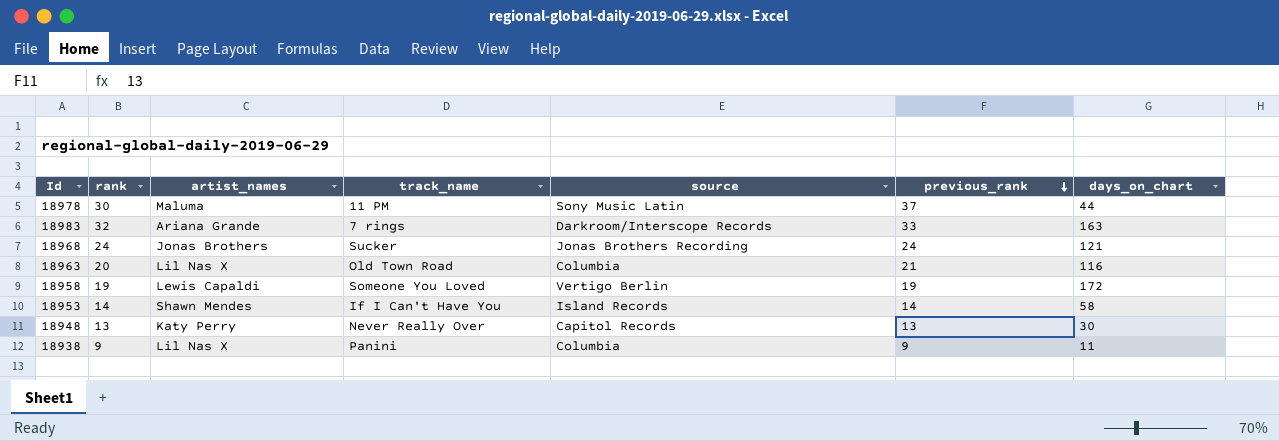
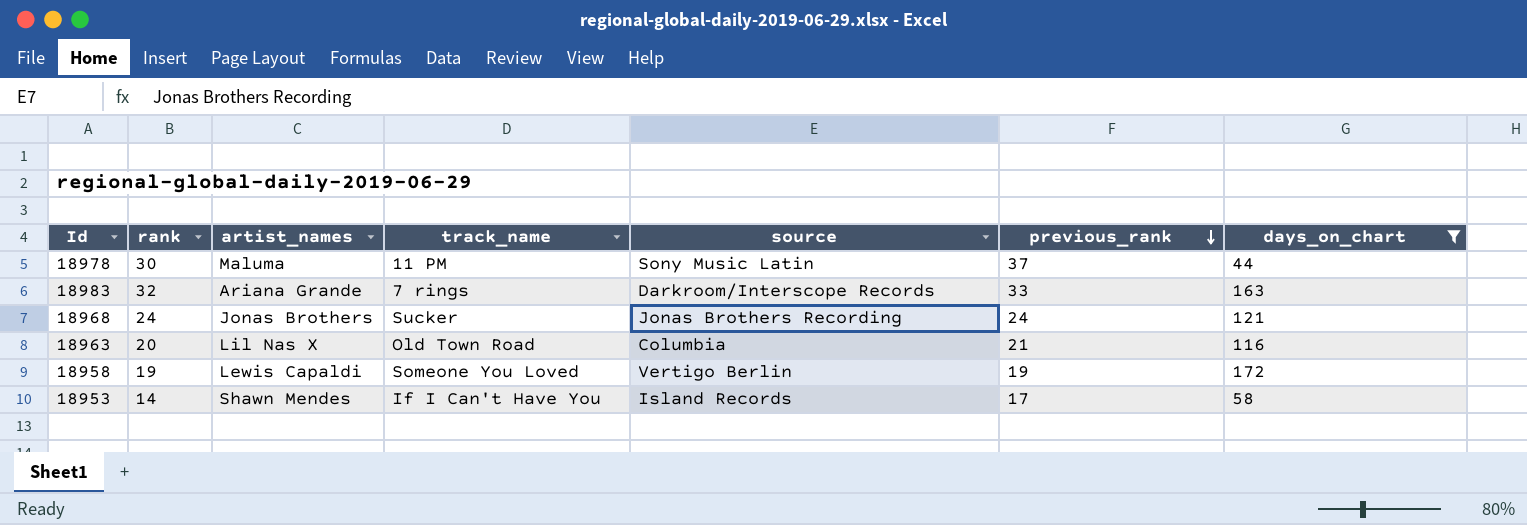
filter: none -> days_on_chart >= 44
18953 | previous_rank: 14 -> 17

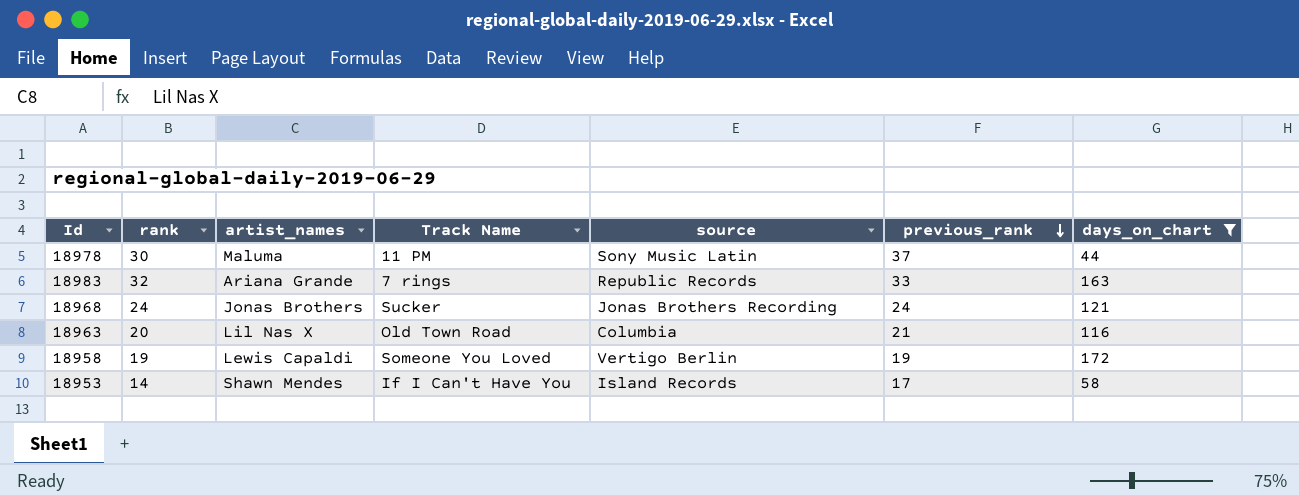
column name: track_name -> Track Name
18983 | source: Darkroom/Interscope Records -> Republic Records

